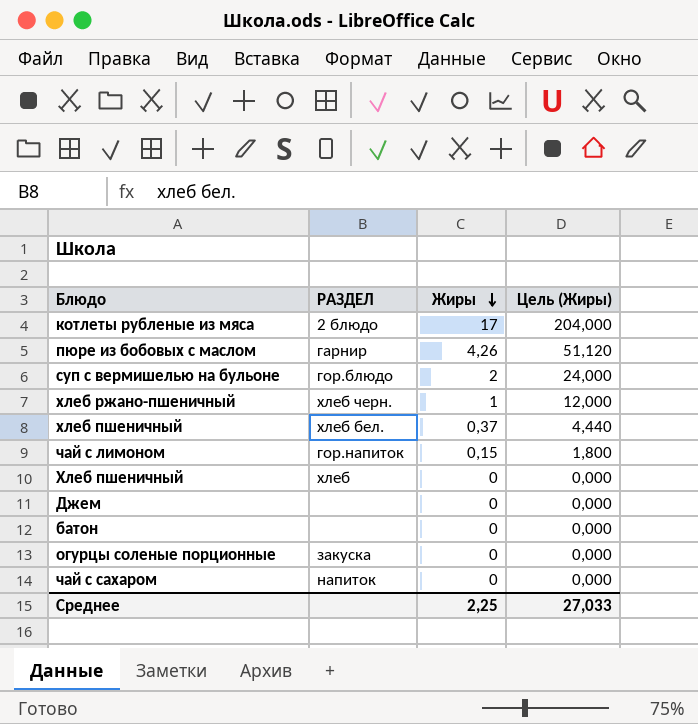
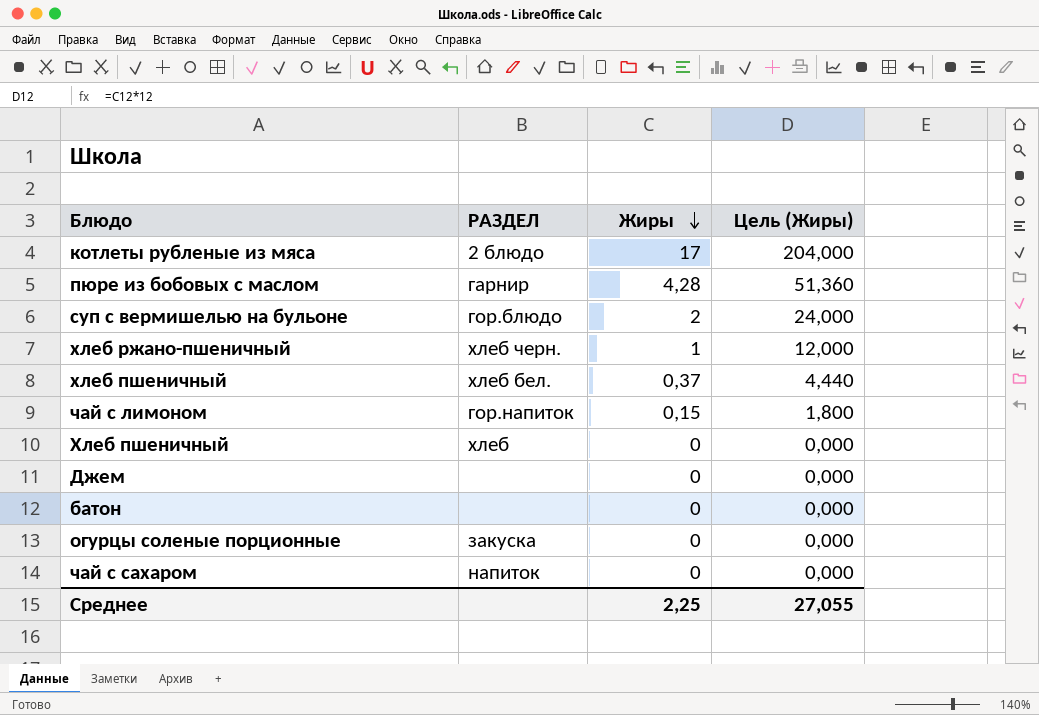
пюре из бобовых с маслом | Жиры: 4,26 -> 4,28
пюре из бобовых с маслом | Цель (Жиры): 51,120 -> 51,360
Среднее | Цель (Жиры): 27,033 -> 27,055

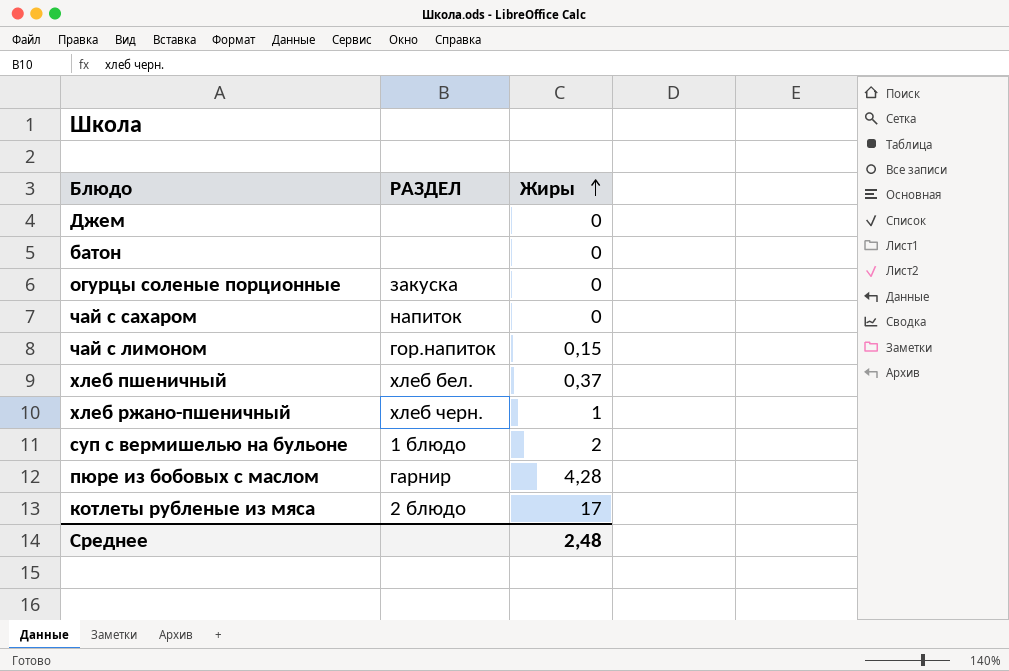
row order: Жиры descending -> Жиры ascending
column Цель (Жиры) | formula: [Жиры] * 12 -> none
row Хлеб пшеничный: хлеб | 0 | 0,000 -> none
суп с вермишелью на бульоне | РАЗДЕЛ: гор.блюдо -> 1 блюдо
Среднее | Жиры: 2,25 -> 2,48

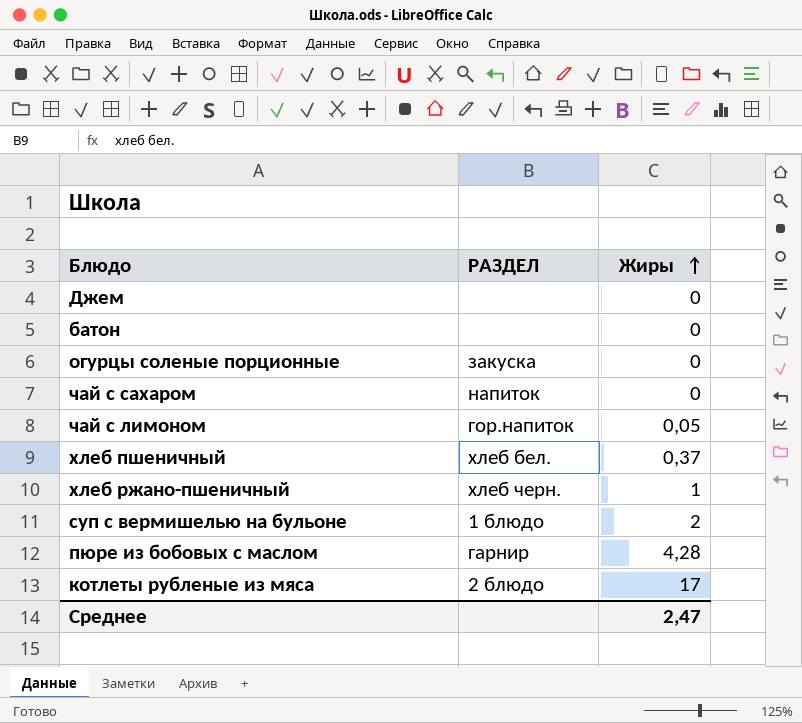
чай с лимоном | Жиры: 0,15 -> 0,05
Среднее | Жиры: 2,48 -> 2,47

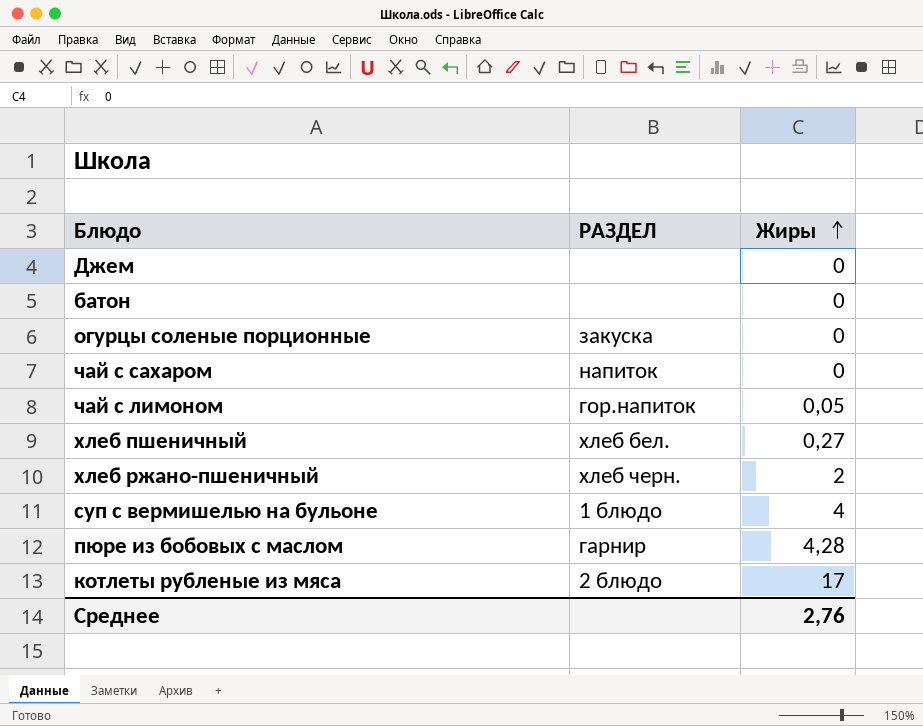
хлеб пшеничный | Жиры: 0,37 -> 0,27
хлеб ржано-пшеничный | Жиры: 1 -> 2
суп с вермишелью на бульоне | Жиры: 2 -> 4
Среднее | Жиры: 2,47 -> 2,76

